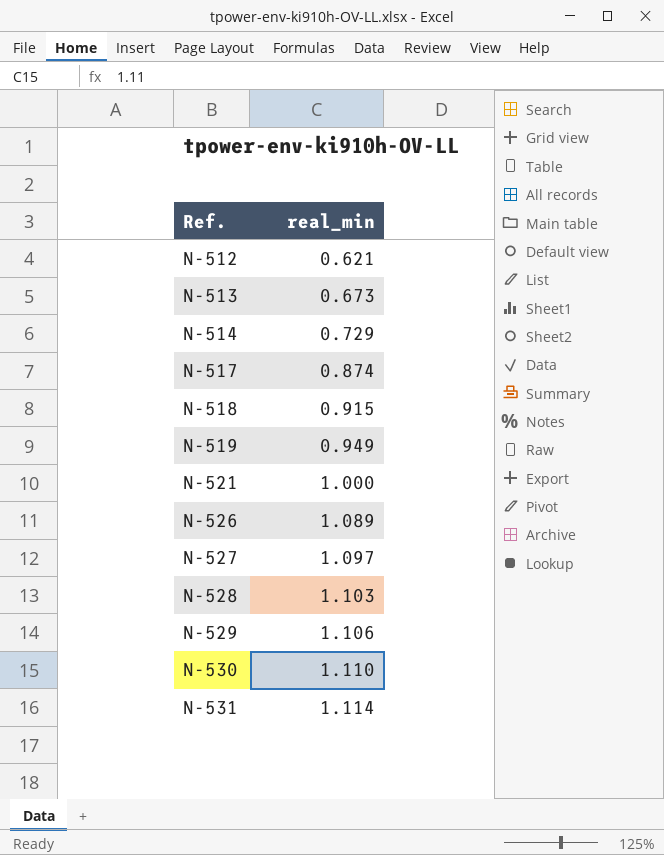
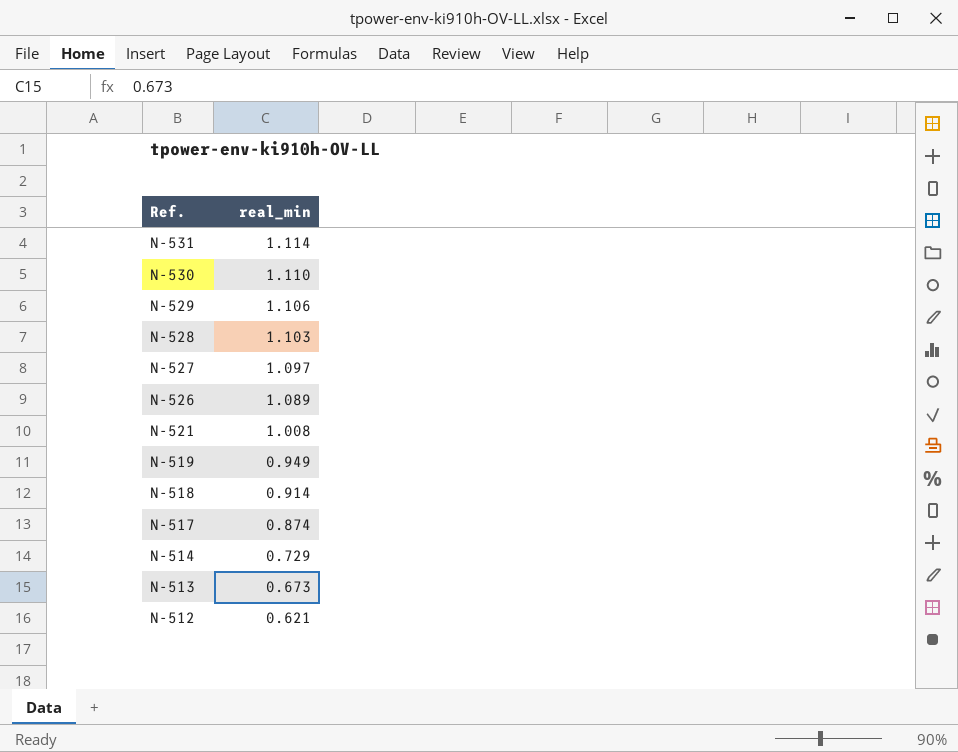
row order: Ref. ascending -> Ref. descending
N-521 | real_min: 1.000 -> 1.008
N-518 | real_min: 0.915 -> 0.914

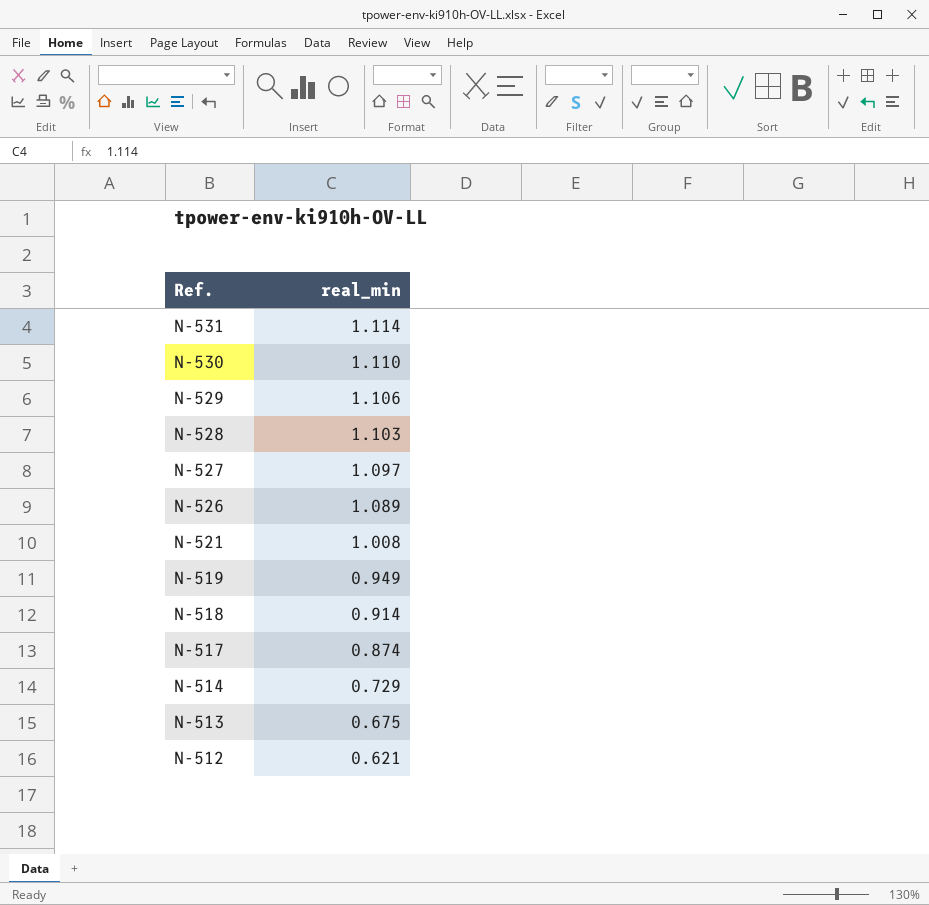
N-513 | real_min: 0.673 -> 0.675

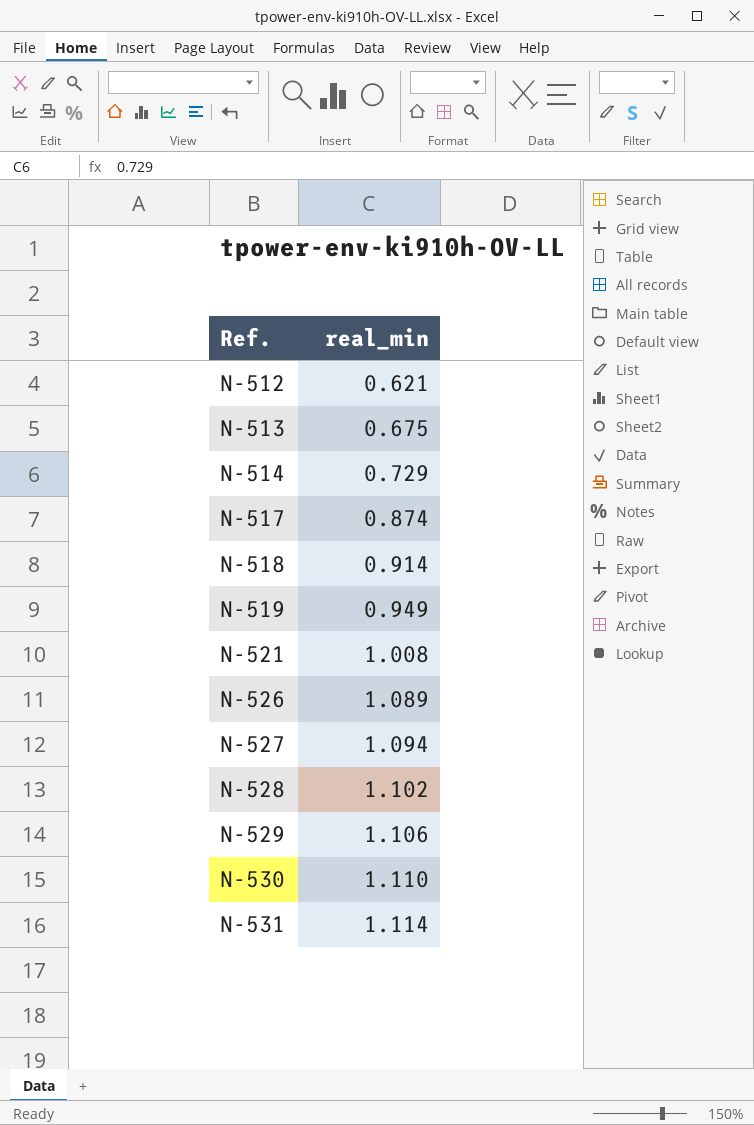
row order: Ref. descending -> Ref. ascending
N-527 | real_min: 1.097 -> 1.094
N-528 | real_min: 1.103 -> 1.102

